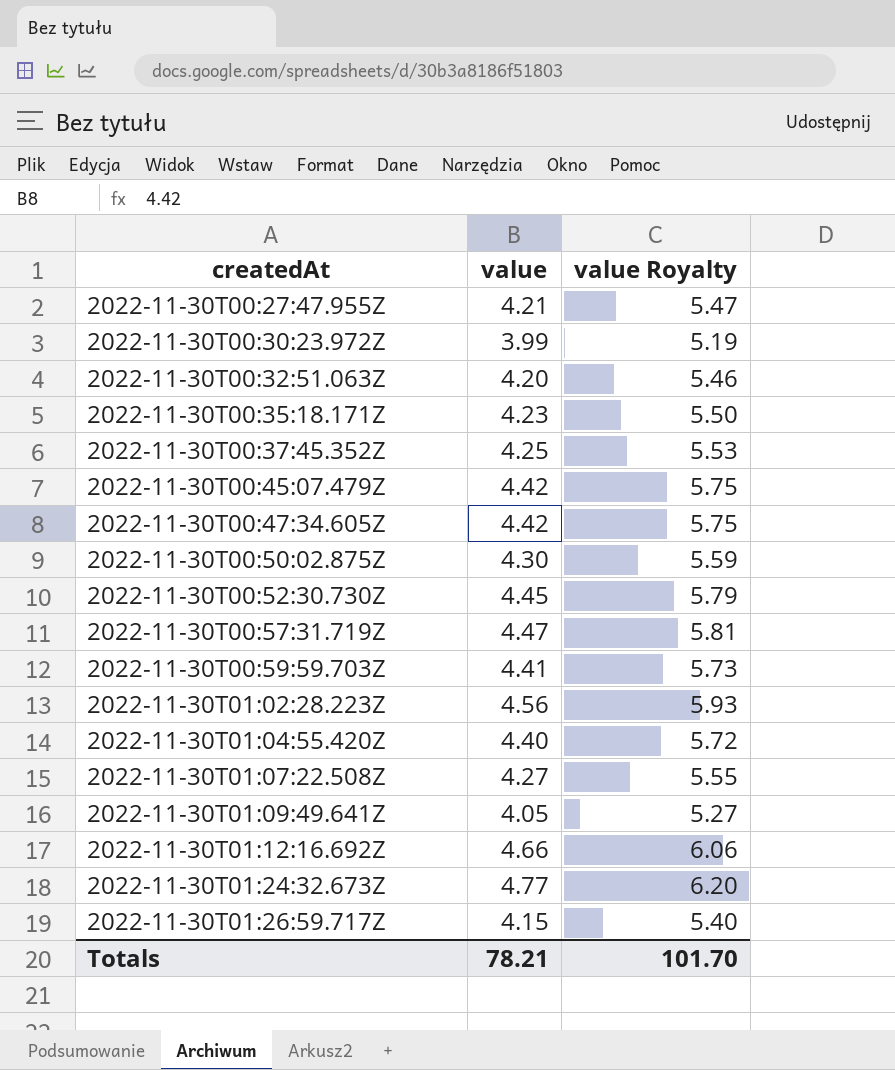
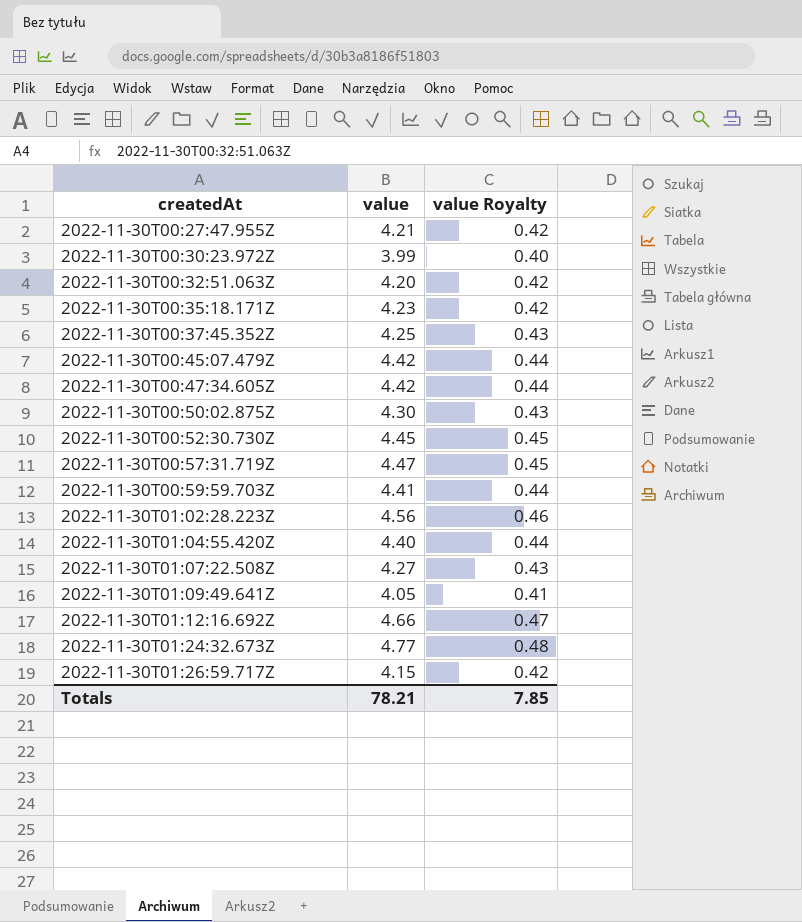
column value Royalty | formula: [value] * 1.3 -> [value] * 0.1
Totals | value Royalty: 101.70 -> 7.85

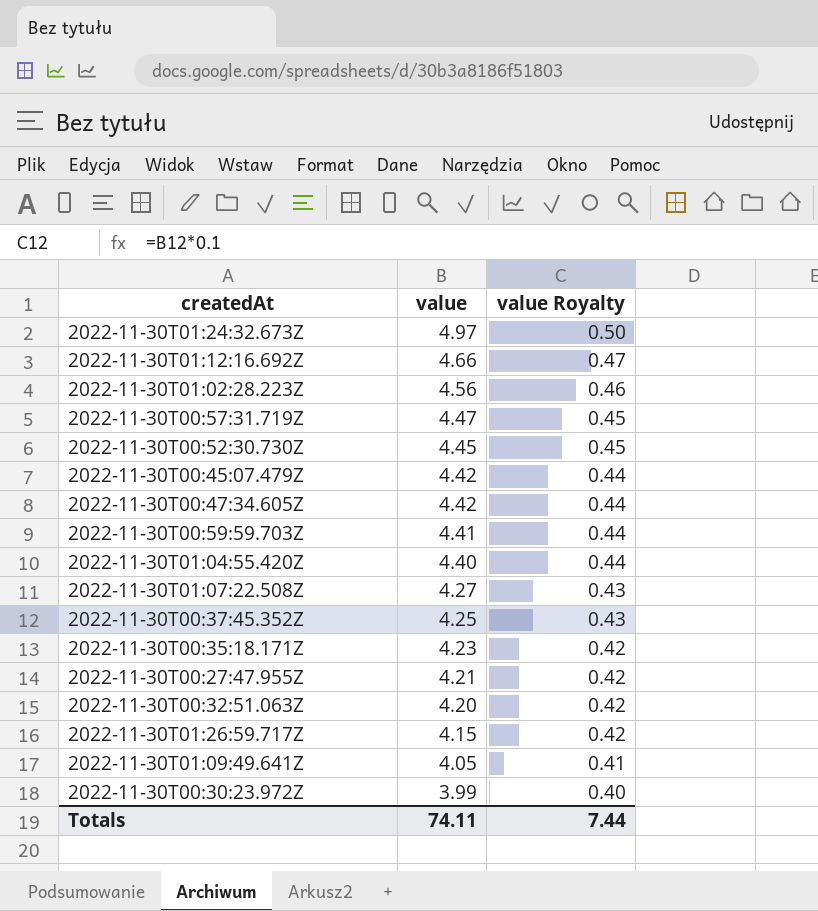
row order: createdAt ascending -> value descending
row 2022-11-30T00:50:02.875Z: 4.30 | 0.43 -> none
2022-11-30T01:24:32.673Z | value: 4.77 -> 4.97
2022-11-30T01:24:32.673Z | value Royalty: 0.48 -> 0.50
Totals | value: 78.21 -> 74.11
Totals | value Royalty: 7.85 -> 7.44

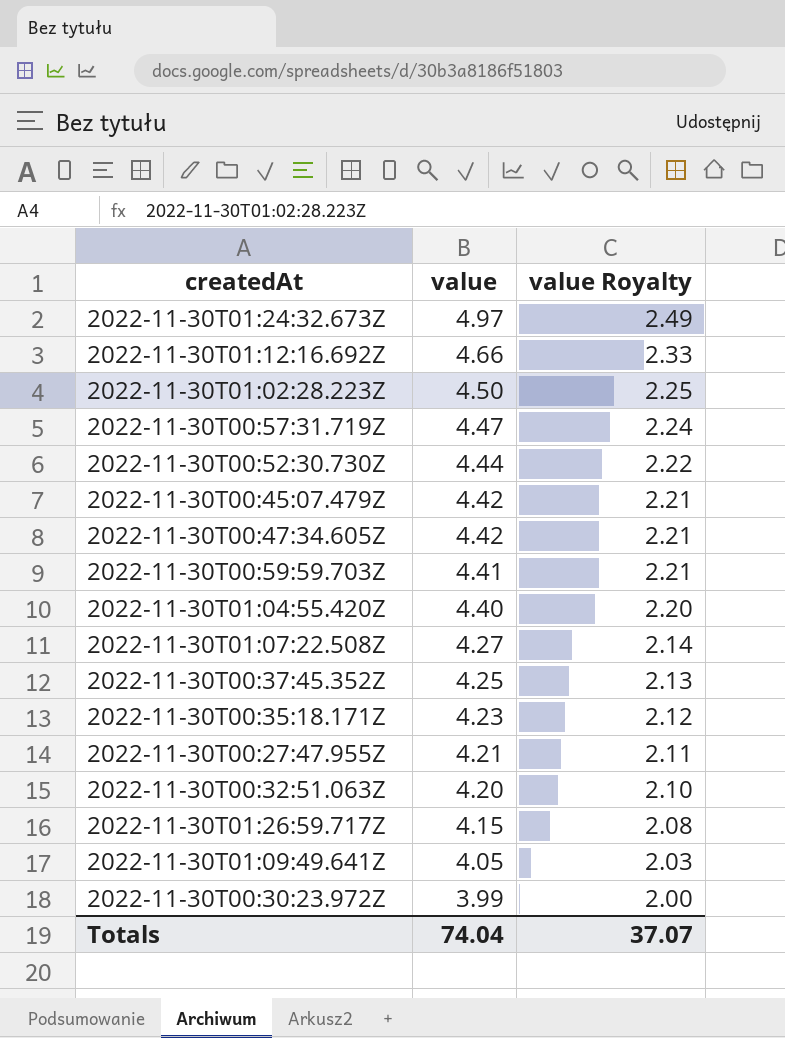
column value Royalty | formula: [value] * 0.1 -> [value] * 0.5
2022-11-30T01:02:28.223Z | value: 4.56 -> 4.50
2022-11-30T00:52:30.730Z | value: 4.45 -> 4.44
Totals | value: 74.11 -> 74.04
Totals | value Royalty: 7.44 -> 37.07

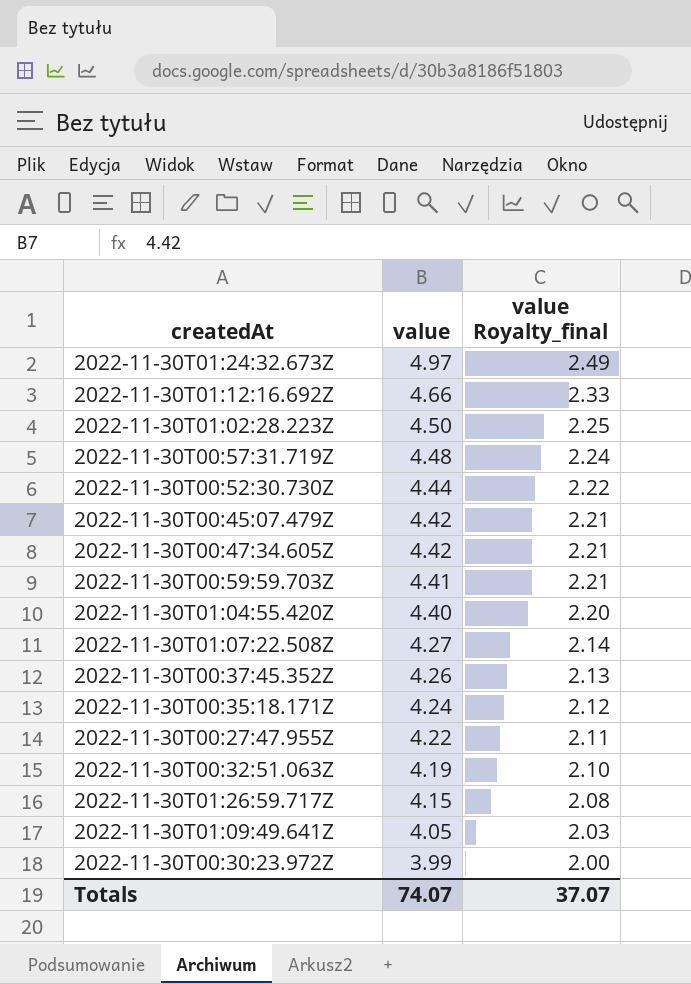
column name: value Royalty -> value Royalty_final
2022-11-30T00:57:31.719Z | value: 4.47 -> 4.48
2022-11-30T00:37:45.352Z | value: 4.25 -> 4.26
2022-11-30T00:35:18.171Z | value: 4.23 -> 4.24
2022-11-30T00:27:47.955Z | value: 4.21 -> 4.22
2022-11-30T00:32:51.063Z | value: 4.20 -> 4.19
Totals | value: 74.04 -> 74.07

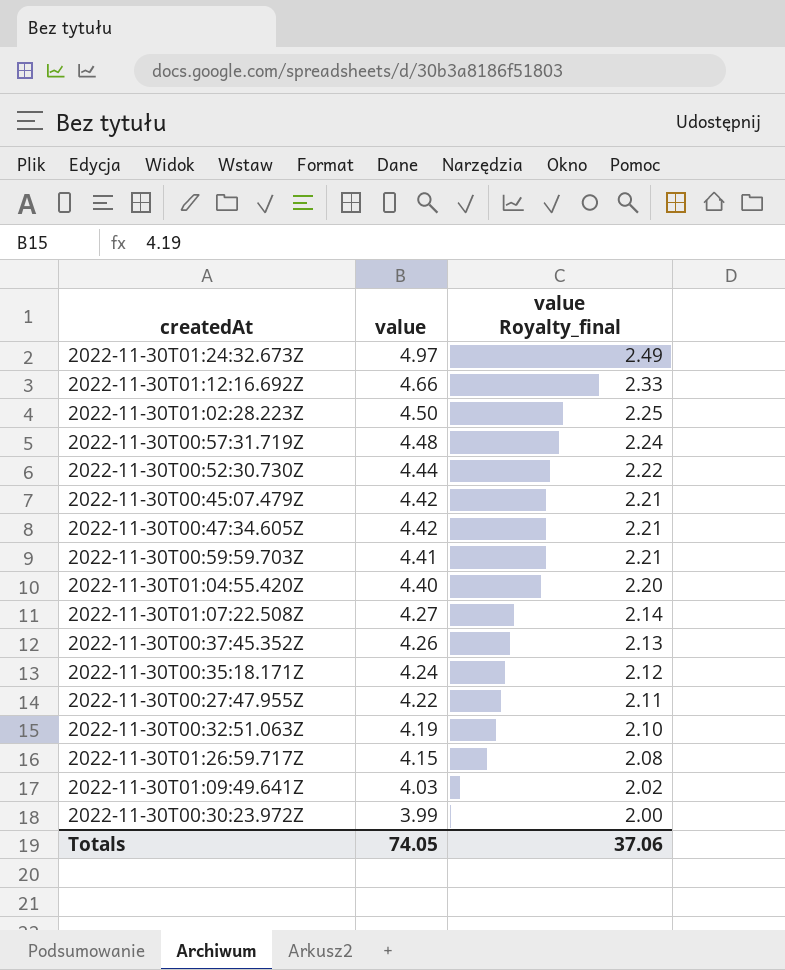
2022-11-30T01:09:49.641Z | value: 4.05 -> 4.03
2022-11-30T01:09:49.641Z | value Royalty_final: 2.03 -> 2.02
Totals | value: 74.07 -> 74.05
Totals | value Royalty_final: 37.07 -> 37.06

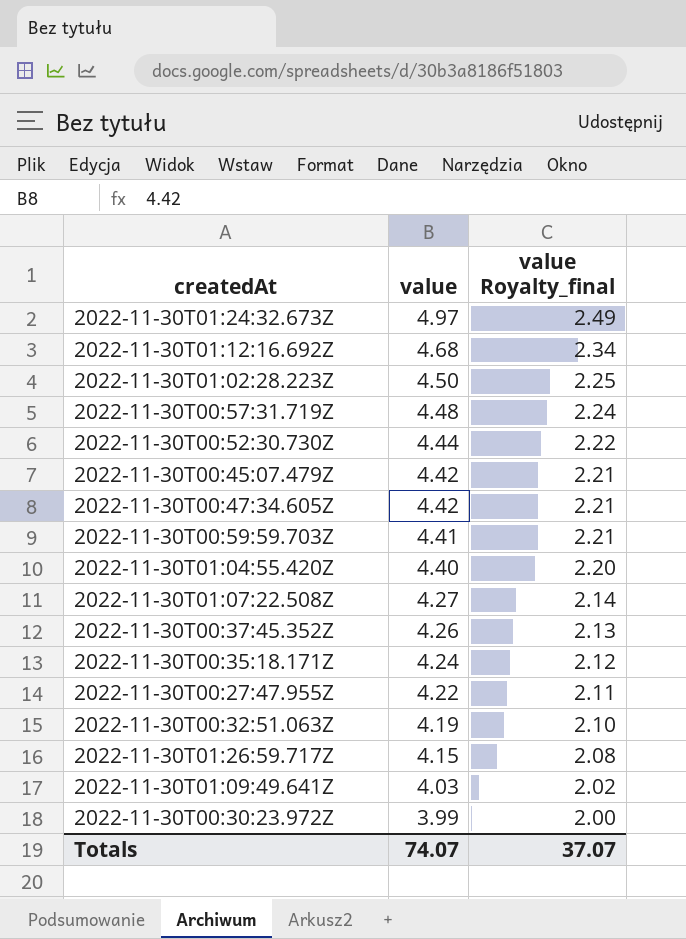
2022-11-30T01:12:16.692Z | value: 4.66 -> 4.68
2022-11-30T01:12:16.692Z | value Royalty_final: 2.33 -> 2.34
Totals | value: 74.05 -> 74.07
Totals | value Royalty_final: 37.06 -> 37.07

